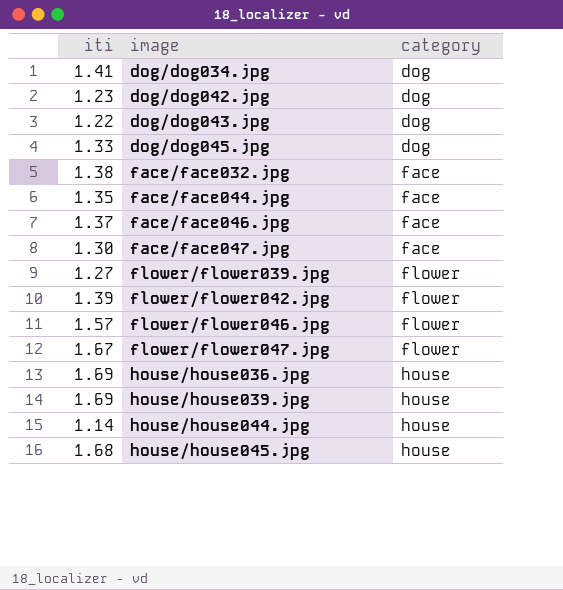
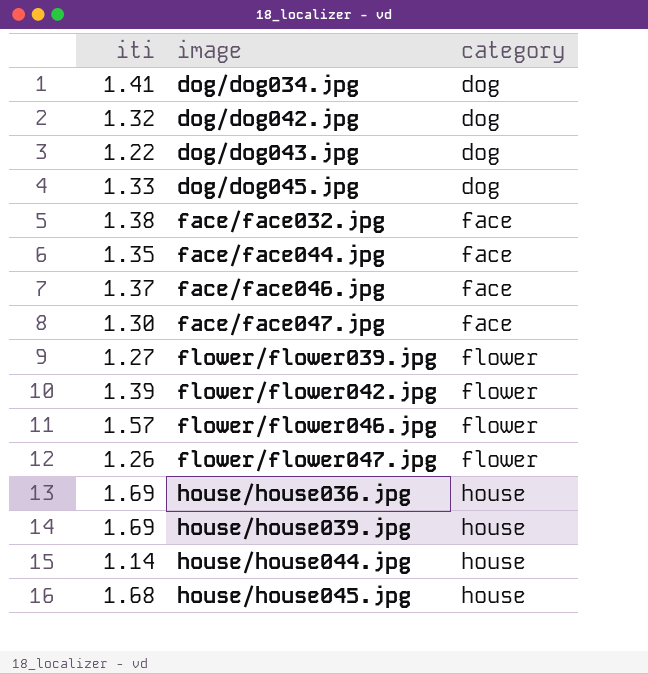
dog/dog042.jpg | iti: 1.23 -> 1.32
flower/flower047.jpg | iti: 1.67 -> 1.26

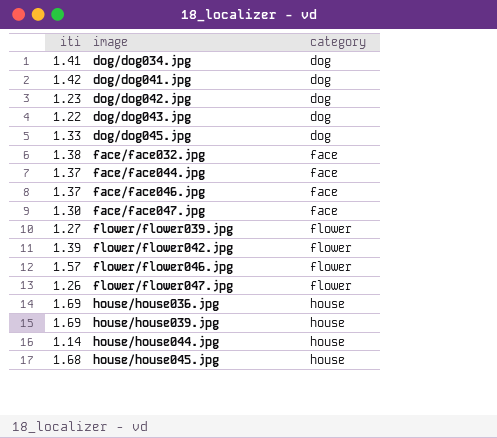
row dog/dog041.jpg: none -> 1.42 | dog
dog/dog042.jpg | iti: 1.32 -> 1.23
face/face044.jpg | iti: 1.35 -> 1.37

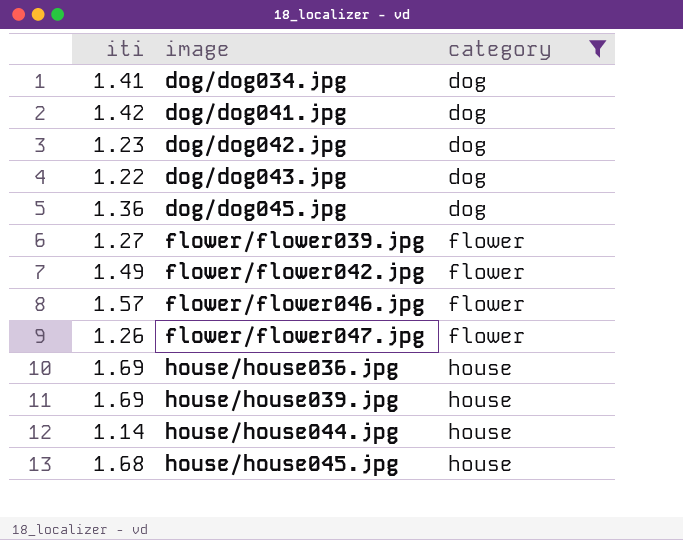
filter: none -> category != face
dog/dog045.jpg | iti: 1.33 -> 1.36
flower/flower042.jpg | iti: 1.39 -> 1.49

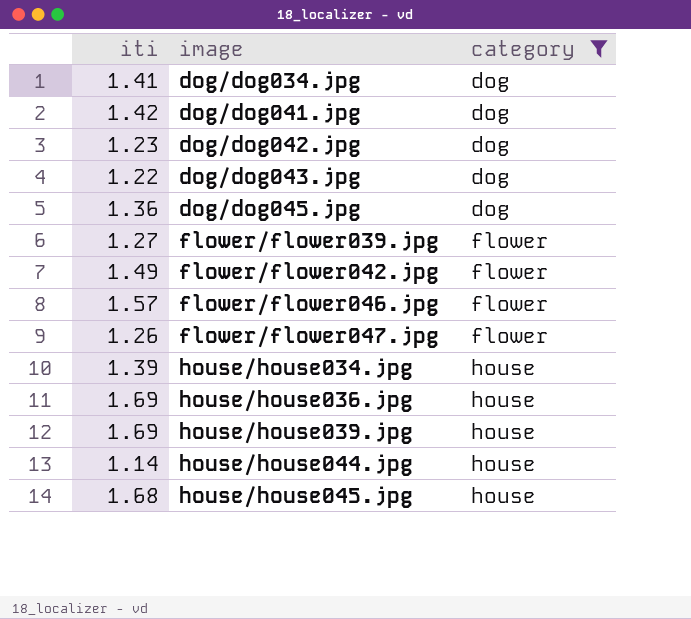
row house/house034.jpg: none -> 1.39 | house

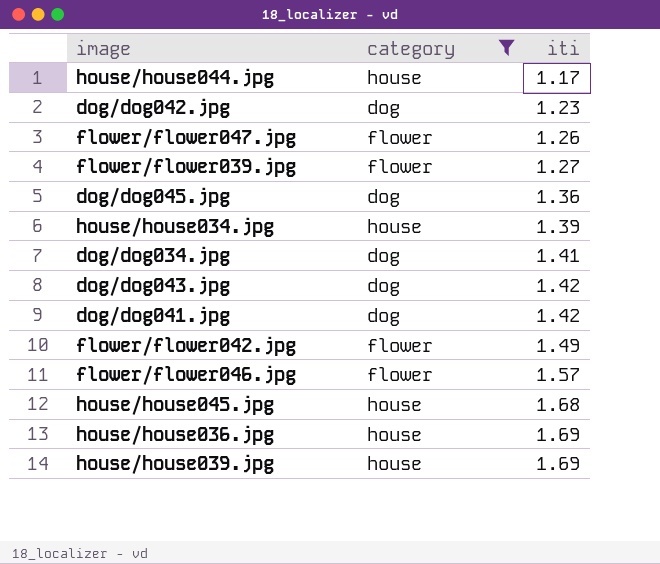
row order: image ascending -> iti ascending
column iti | position: 1 -> 3
house/house044.jpg | iti: 1.14 -> 1.17
dog/dog043.jpg | iti: 1.22 -> 1.42

